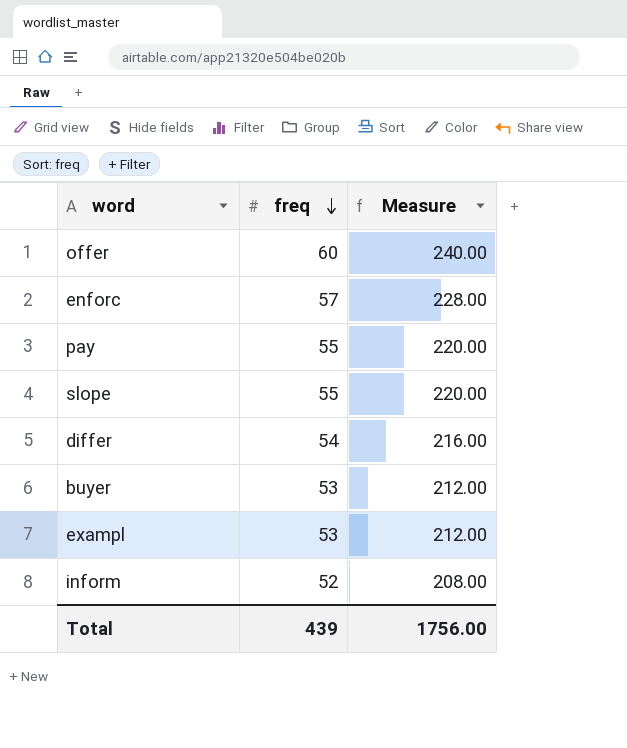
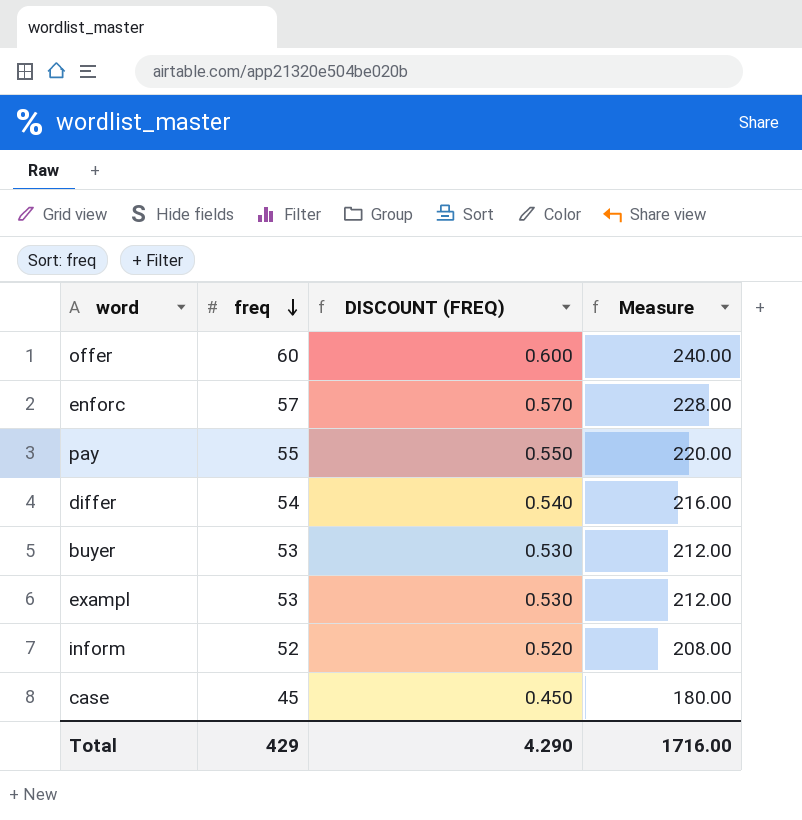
column DISCOUNT (FREQ) | formula: none -> [freq] * 0.01
row slope: 55 | 220.00 -> none
row case: none -> 45 | 0.450 | 180.00
Total | freq: 439 -> 429
Total | Measure: 1756.00 -> 1716.00

